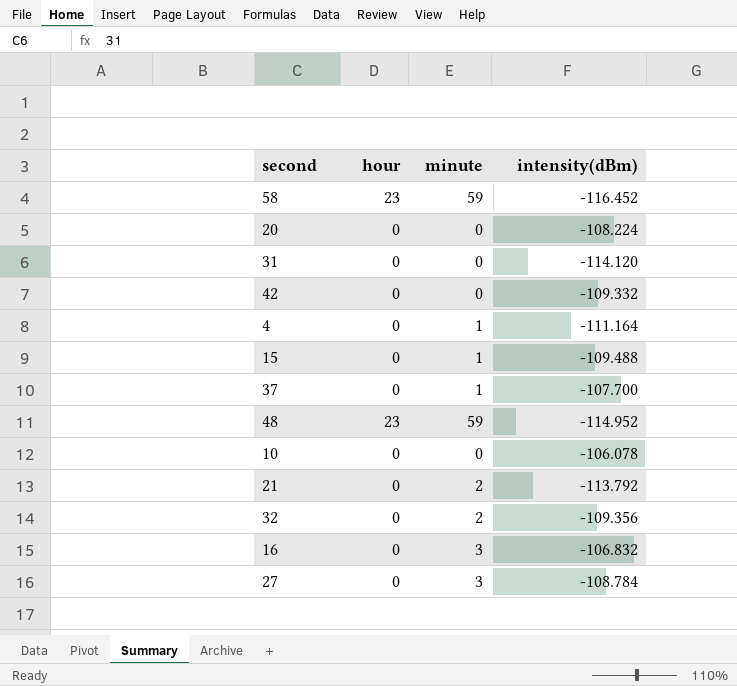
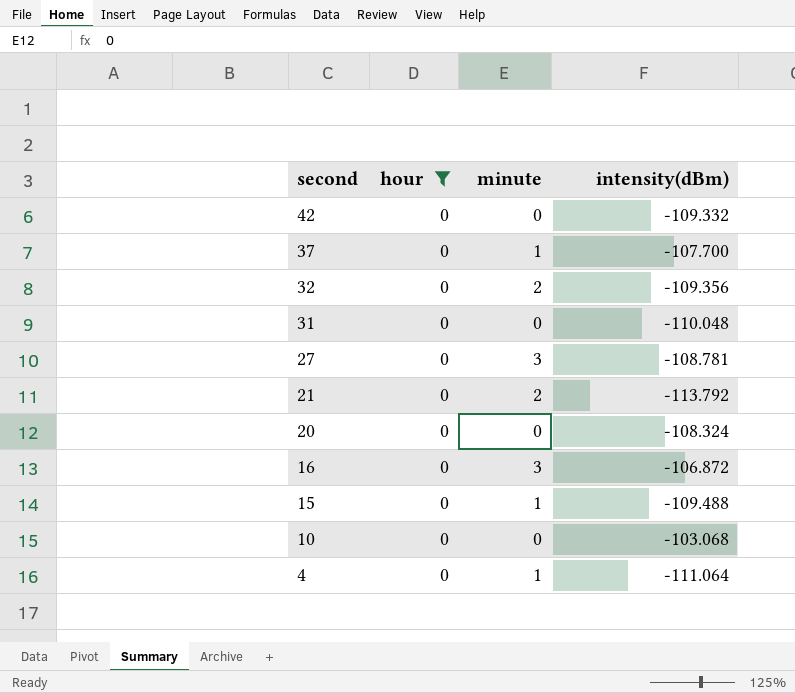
filter: none -> hour = 0
row order: none -> second descending
31 | intensity(dBm): -114.120 -> -110.048
27 | intensity(dBm): -108.784 -> -108.781
20 | intensity(dBm): -108.224 -> -108.324
16 | intensity(dBm): -106.832 -> -106.872
10 | intensity(dBm): -106.078 -> -103.068
4 | intensity(dBm): -111.164 -> -111.064

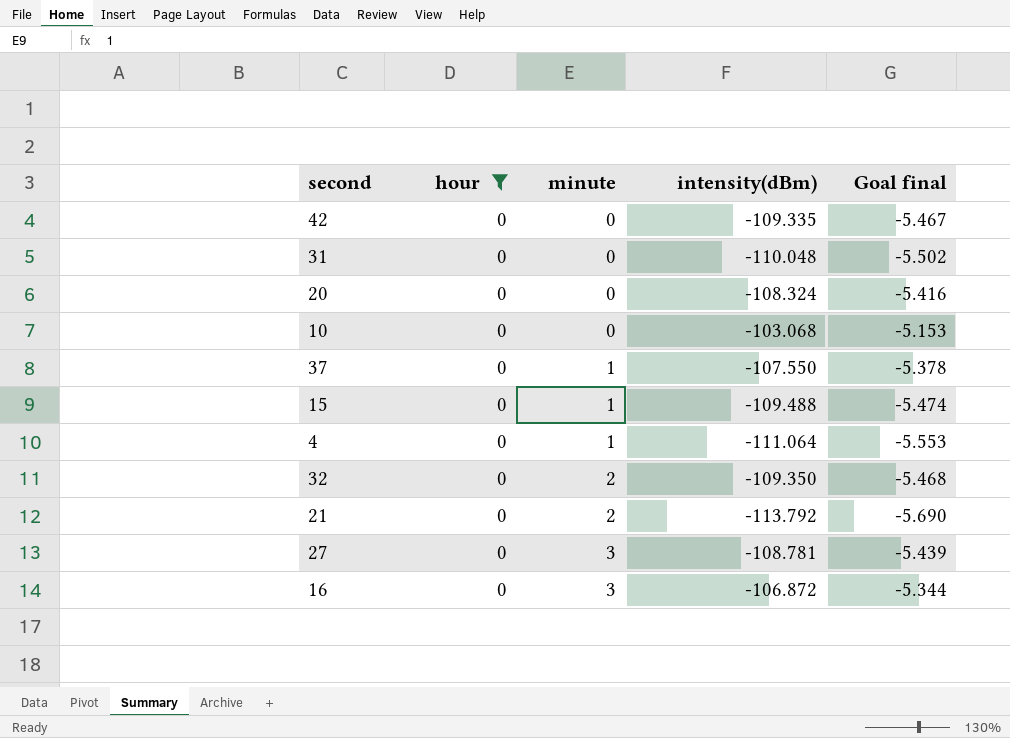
row order: second descending -> minute ascending
column Goal final | formula: none -> [intensity(dBm)] * 0.05
42 | intensity(dBm): -109.332 -> -109.335
37 | intensity(dBm): -107.700 -> -107.550
32 | intensity(dBm): -109.356 -> -109.350

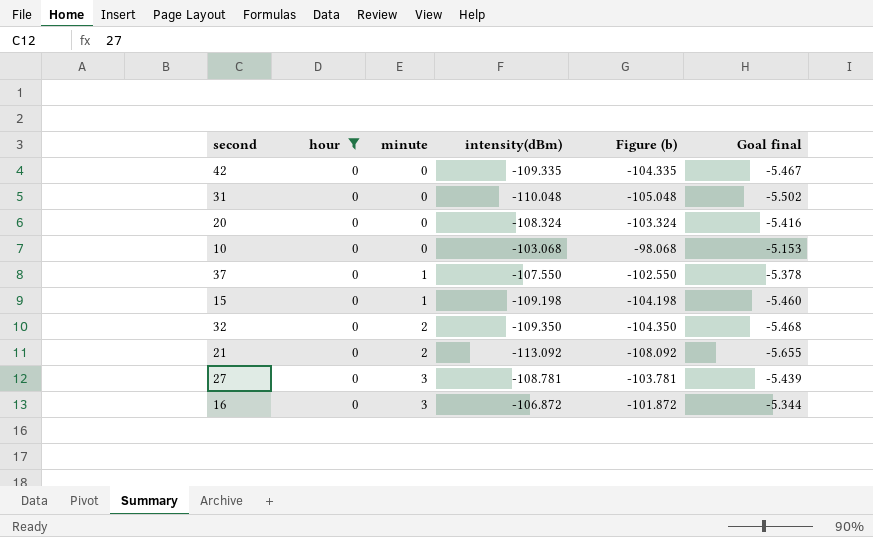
column Figure (b) | formula: none -> [intensity(dBm)] + 5
row 4: 0 | 1 | -111.064 | -5.553 -> none
15 | intensity(dBm): -109.488 -> -109.198
15 | Goal final: -5.474 -> -5.460
21 | intensity(dBm): -113.792 -> -113.092
21 | Goal final: -5.690 -> -5.655

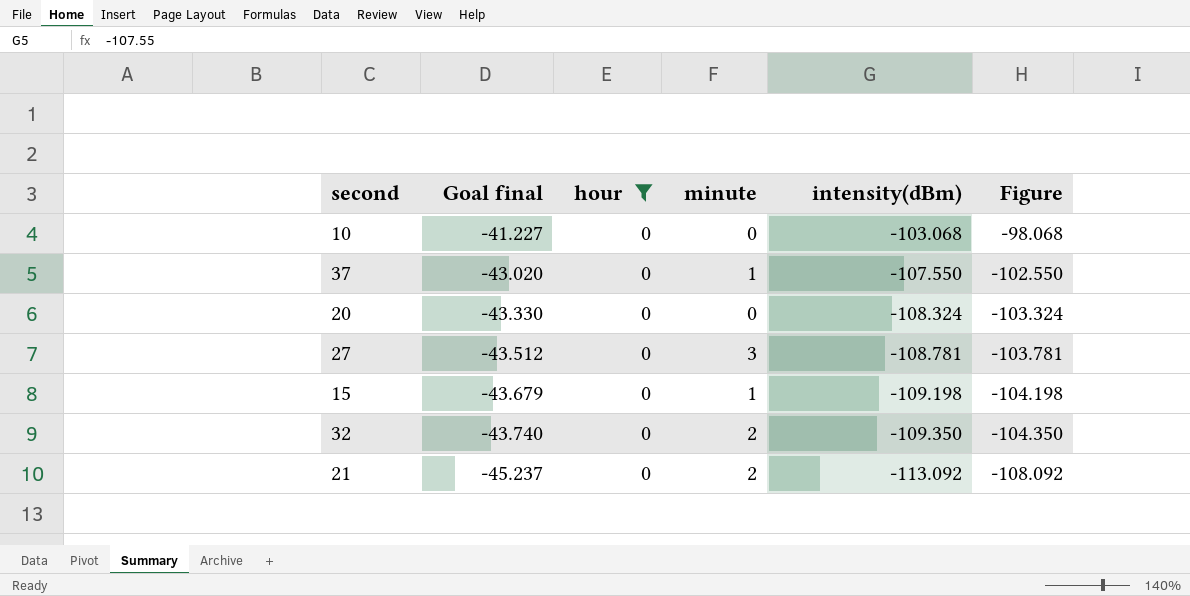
row order: minute ascending -> Goal final descending
column Goal final | formula: [intensity(dBm)] * 0.05 -> [intensity(dBm)] * 0.4
column Goal final | position: 6 -> 2
column name: Figure (b) -> Figure
row 42: 0 | 0 | -109.335 | -104.335 | -5.467 -> none
row 31: 0 | 0 | -110.048 | -105.048 | -5.502 -> none
row 16: 0 | 3 | -106.872 | -101.872 | -5.344 -> none

